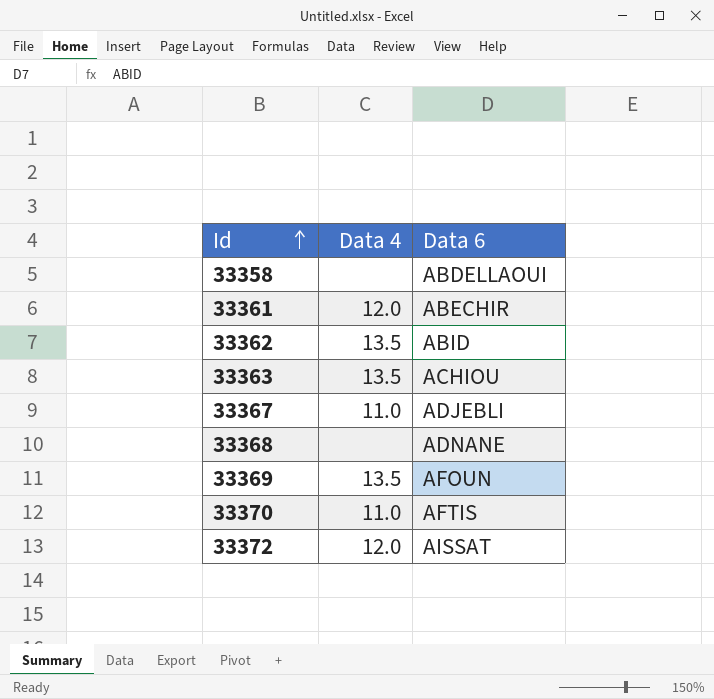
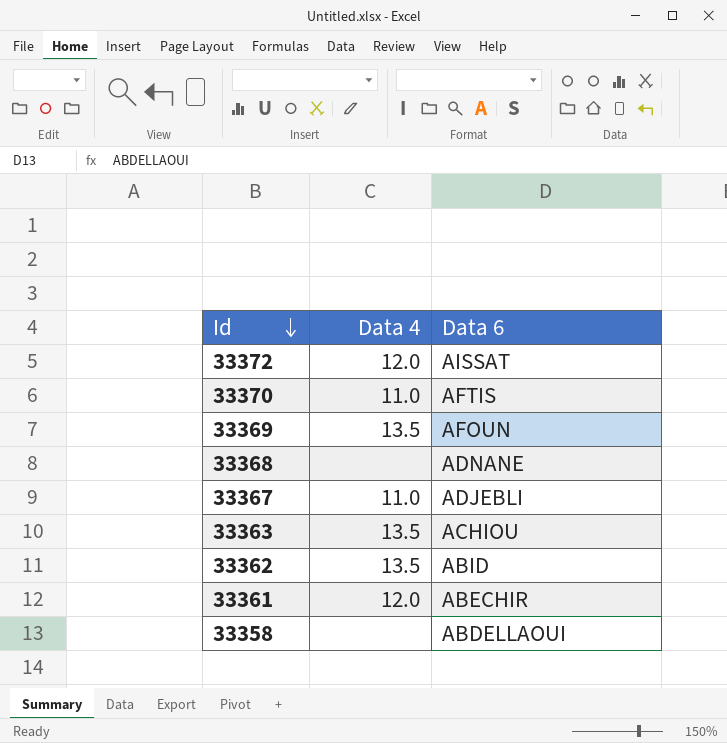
row order: Id ascending -> Id descending

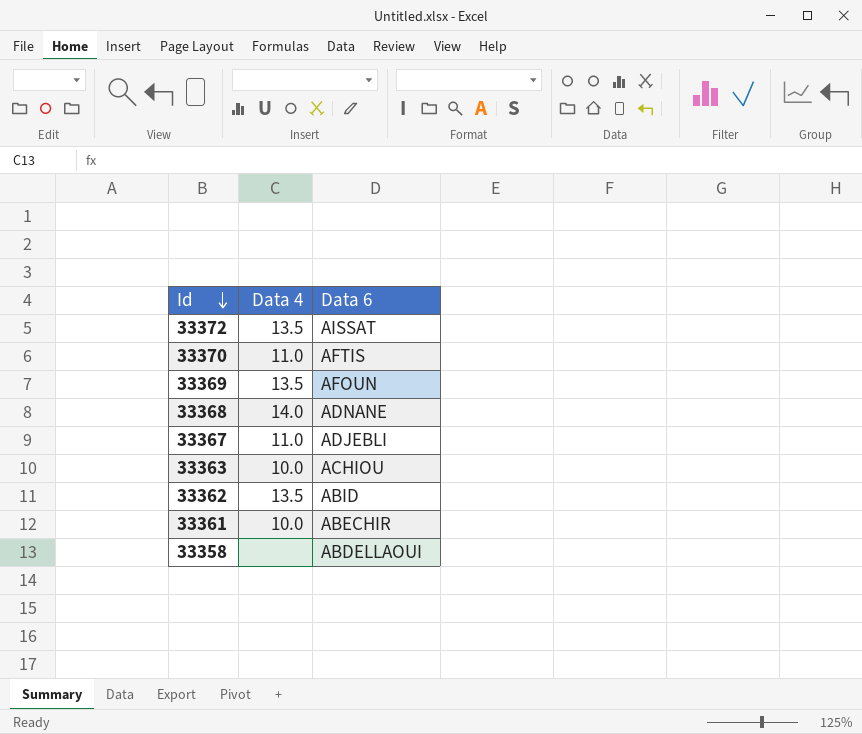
33372 | Data 4: 12.0 -> 13.5
33368 | Data 4: none -> 14.0
33363 | Data 4: 13.5 -> 10.0
33361 | Data 4: 12.0 -> 10.0

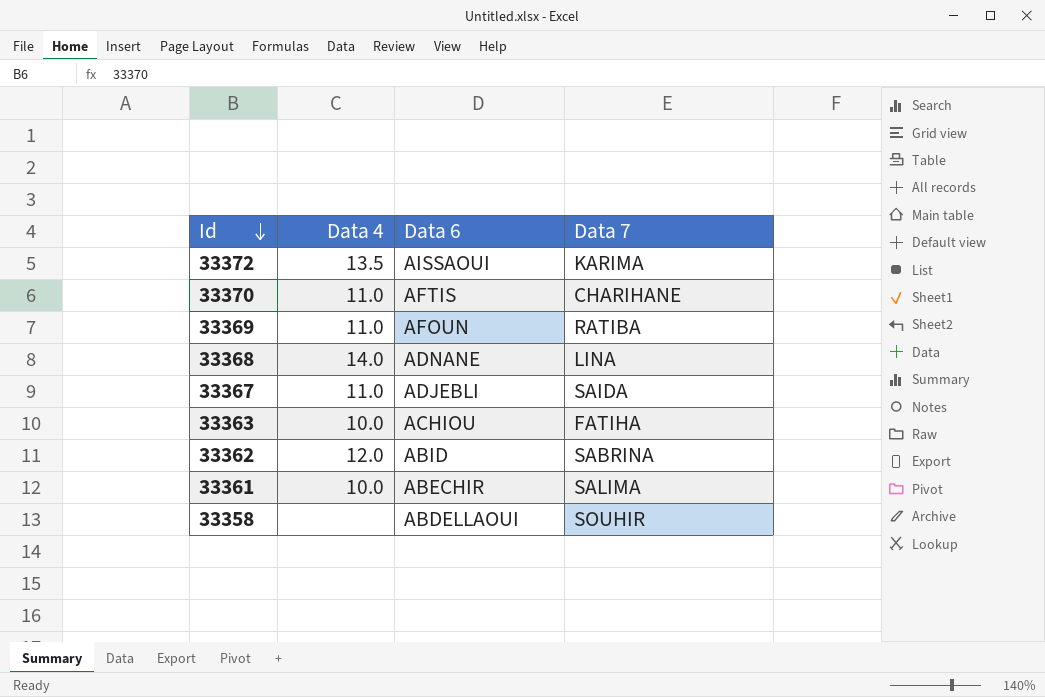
column Data 7 | position: none -> 4
33372 | Data 6: AISSAT -> AISSAOUI
33369 | Data 4: 13.5 -> 11.0
33362 | Data 4: 13.5 -> 12.0

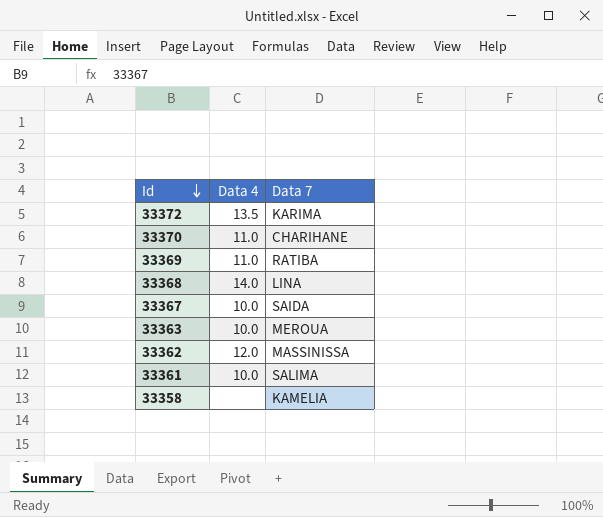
column Data 6 | position: 3 -> none
33367 | Data 4: 11.0 -> 10.0
33363 | Data 7: FATIHA -> MEROUA
33362 | Data 7: SABRINA -> MASSINISSA
33358 | Data 7: SOUHIR -> KAMELIA

